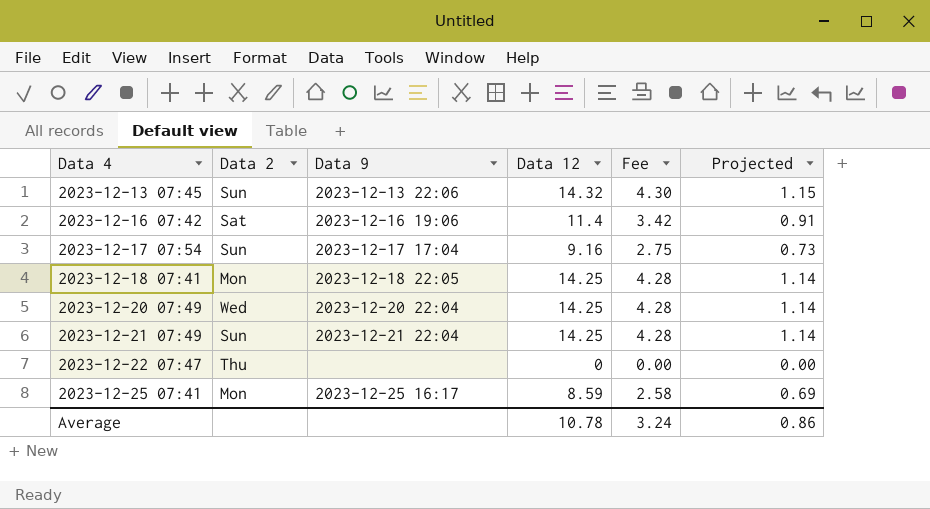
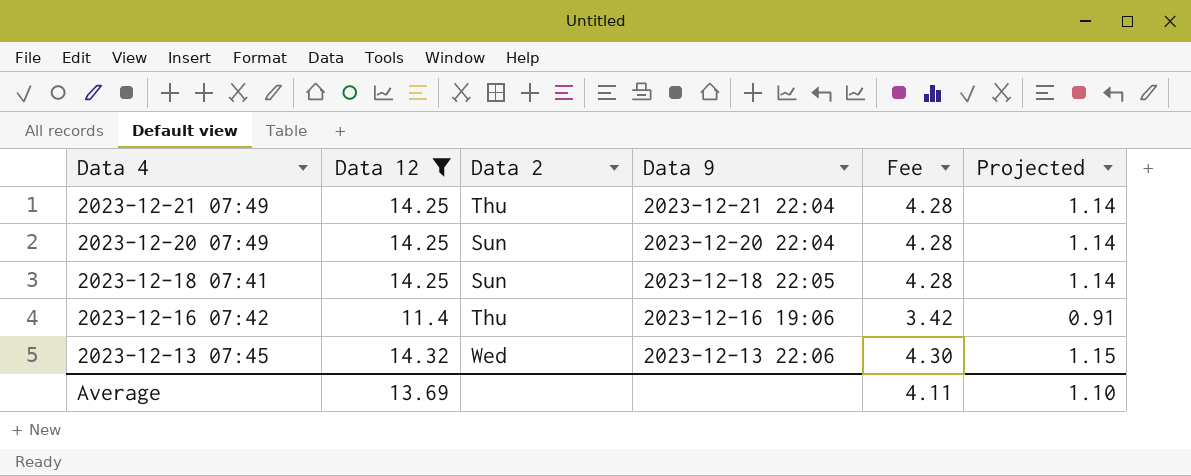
filter: none -> Data 12 >= 11.4
row order: Data 4 ascending -> Data 4 descending
column Data 12 | position: 4 -> 2
2023-12-21 07:49 | Data 2: Sun -> Thu
2023-12-20 07:49 | Data 2: Wed -> Sun
2023-12-18 07:41 | Data 2: Mon -> Sun
2023-12-16 07:42 | Data 2: Sat -> Thu
2023-12-13 07:45 | Data 2: Sun -> Wed
Average | Data 12: 10.78 -> 13.69
Average | Fee: 3.24 -> 4.11
Average | Projected: 0.86 -> 1.10

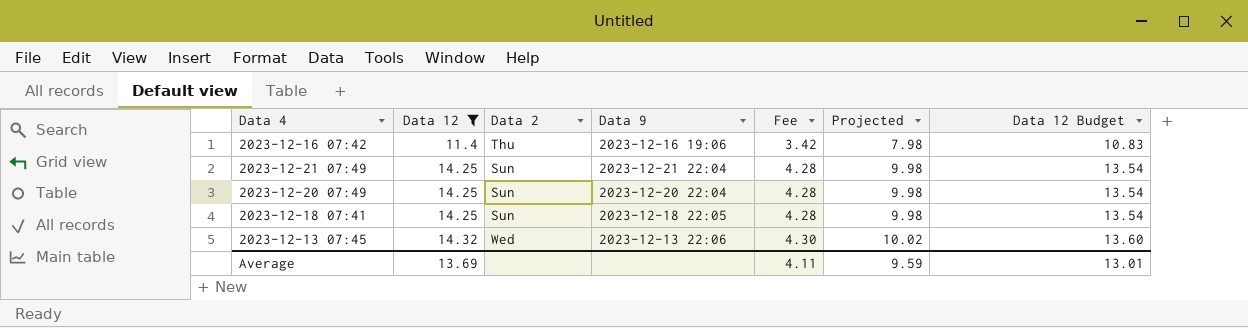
row order: Data 4 descending -> Data 12 ascending
column Projected | formula: [Data 12] * 0.08 -> [Data 12] * 0.7
column Data 12 Budget | formula: none -> [Data 12] * 0.95
2023-12-21 07:49 | Data 2: Thu -> Sun
Average | Projected: 1.10 -> 9.59

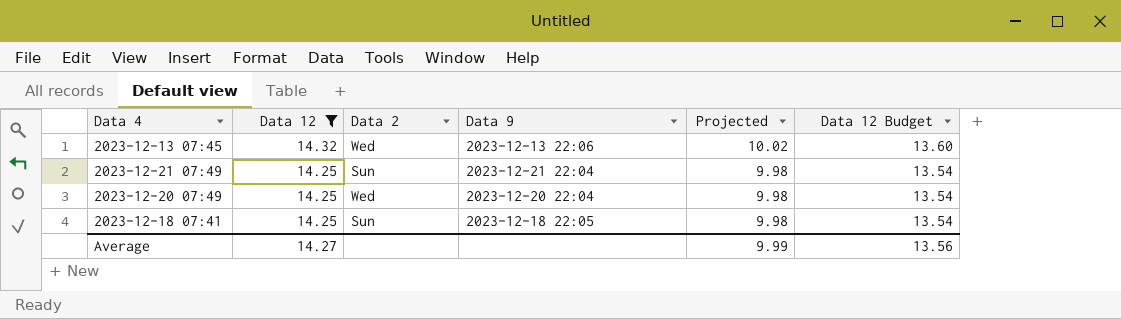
row order: Data 12 ascending -> Data 12 descending
column Fee | formula: [Data 12] * 0.3 -> none
row 2023-12-16 07:42: 11.4 | Thu | 2023-12-16 19:06 | 3.42 | 7.98 | 10.83 -> none
2023-12-20 07:49 | Data 2: Sun -> Wed
Average | Data 12: 13.69 -> 14.27
Average | Projected: 9.59 -> 9.99
Average | Data 12 Budget: 13.01 -> 13.56

